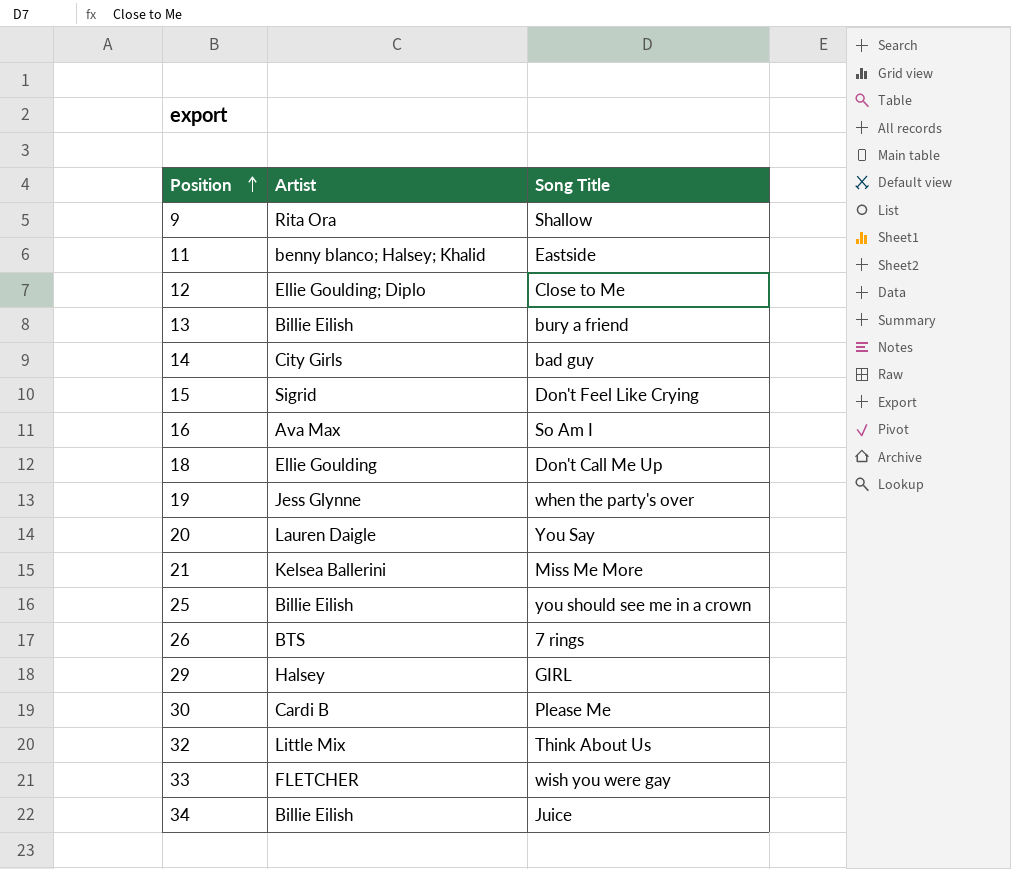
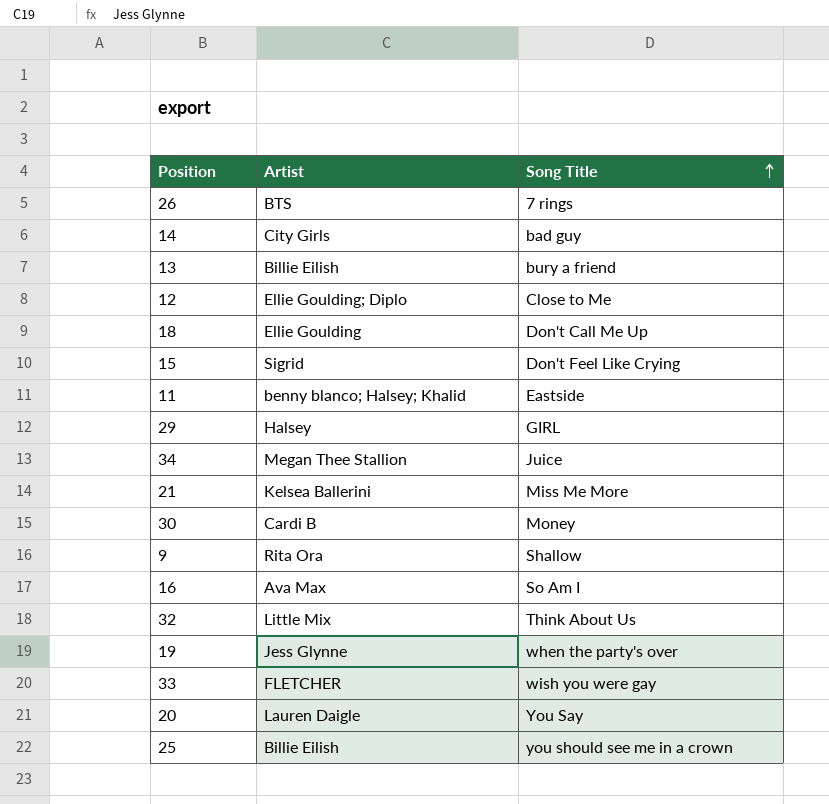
row order: Position ascending -> Song Title ascending
34 | Artist: Billie Eilish -> Megan Thee Stallion
30 | Song Title: Please Me -> Money

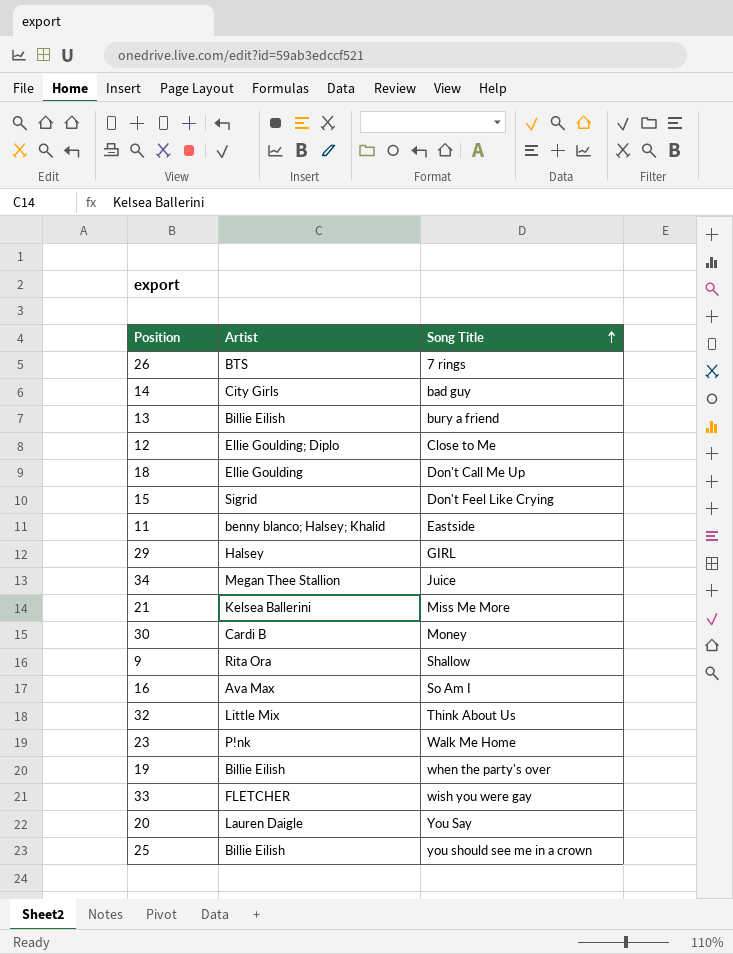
row 23: none -> P!nk | Walk Me Home
19 | Artist: Jess Glynne -> Billie Eilish

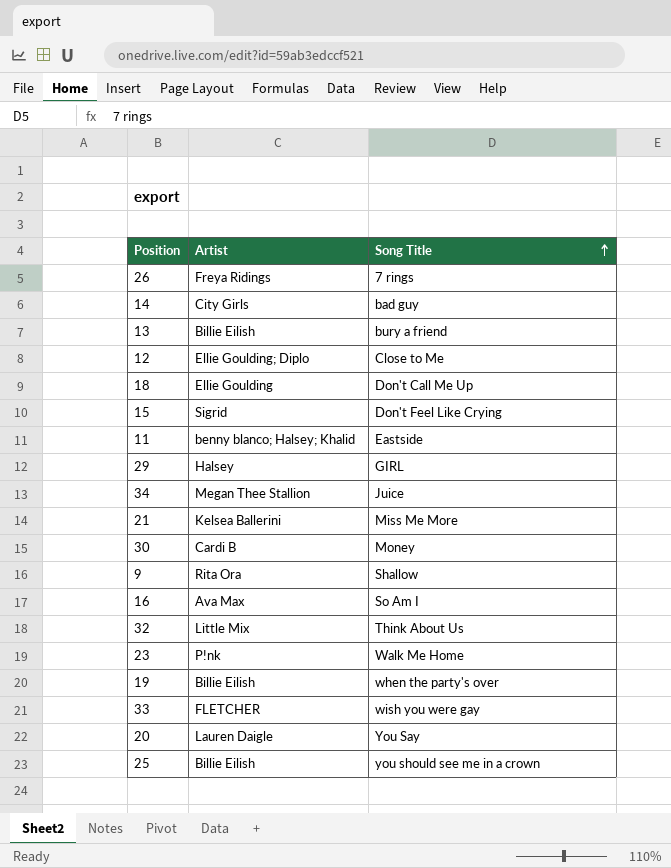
26 | Artist: BTS -> Freya Ridings

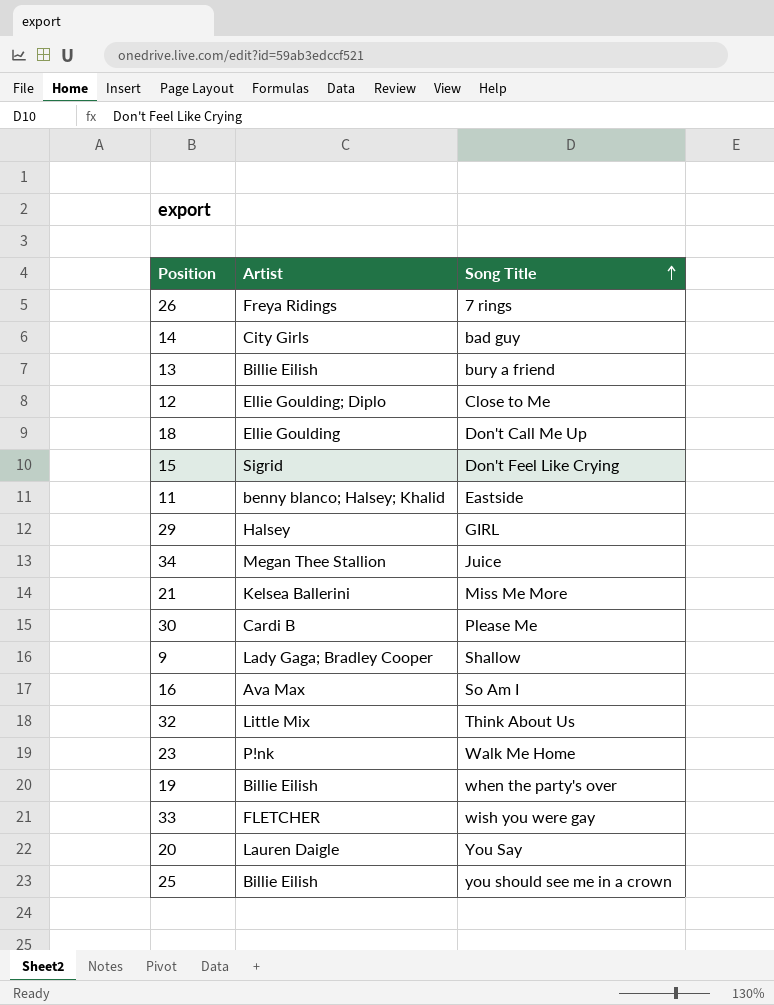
30 | Song Title: Money -> Please Me
9 | Artist: Rita Ora -> Lady Gaga; Bradley Cooper

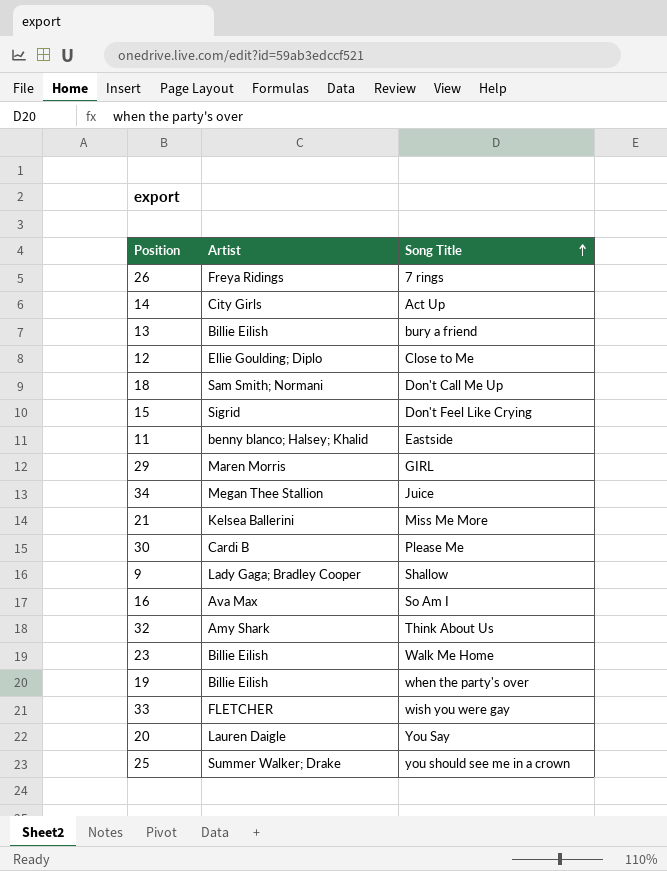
14 | Song Title: bad guy -> Act Up
18 | Artist: Ellie Goulding -> Sam Smith; Normani
29 | Artist: Halsey -> Maren Morris
32 | Artist: Little Mix -> Amy Shark
23 | Artist: P!nk -> Billie Eilish
25 | Artist: Billie Eilish -> Summer Walker; Drake

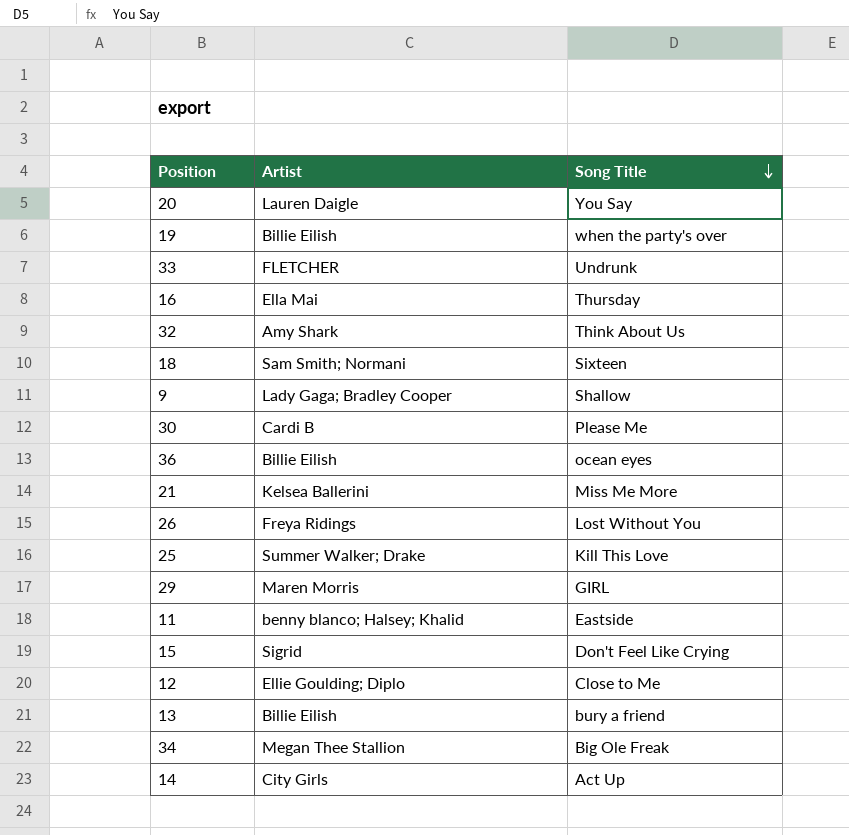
row order: Song Title ascending -> Song Title descending
row 23: Billie Eilish | Walk Me Home -> none
33 | Song Title: wish you were gay -> Undrunk
16 | Artist: Ava Max -> Ella Mai
16 | Song Title: So Am I -> Thursday
18 | Song Title: Don't Call Me Up -> Sixteen
row 36: none -> Billie Eilish | ocean eyes
26 | Song Title: 7 rings -> Lost Without You
25 | Song Title: you should see me in a crown -> Kill This Love
34 | Song Title: Juice -> Big Ole Freak

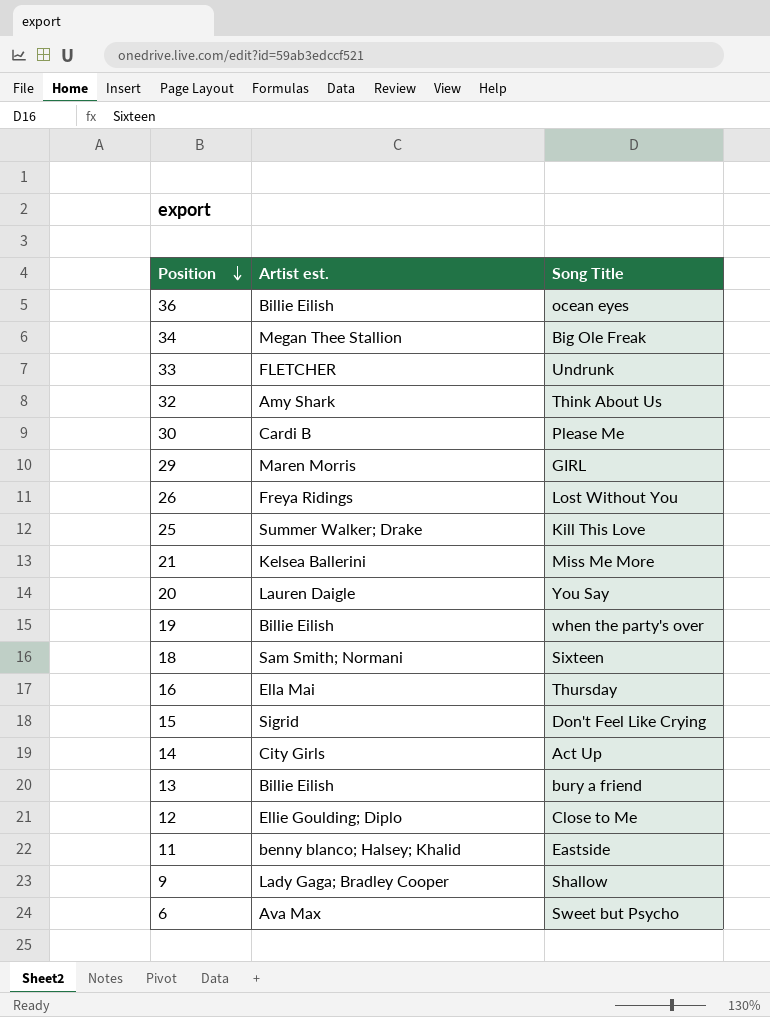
row order: Song Title descending -> Position descending
column name: Artist -> Artist est.
row 6: none -> Ava Max | Sweet but Psycho

